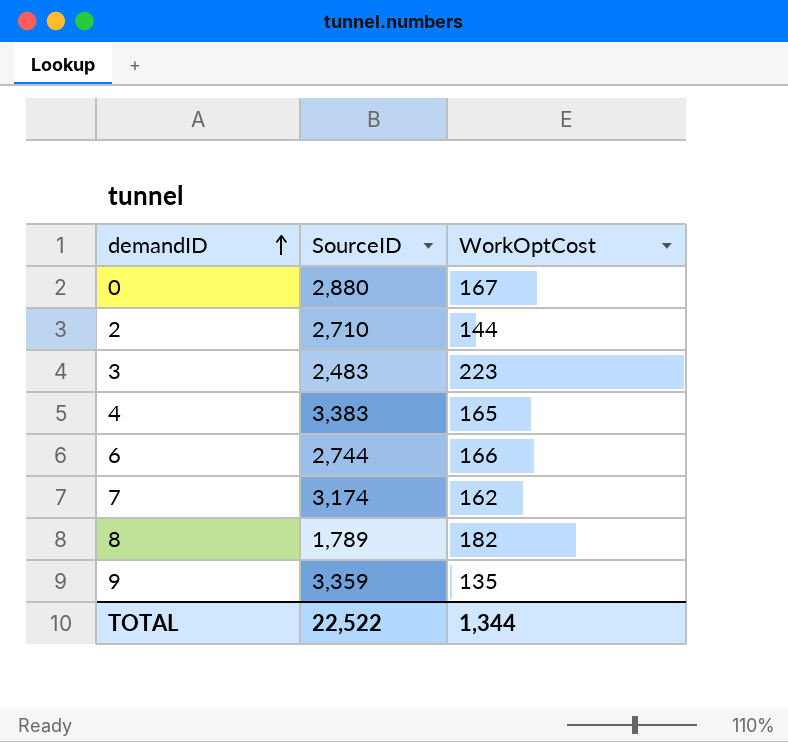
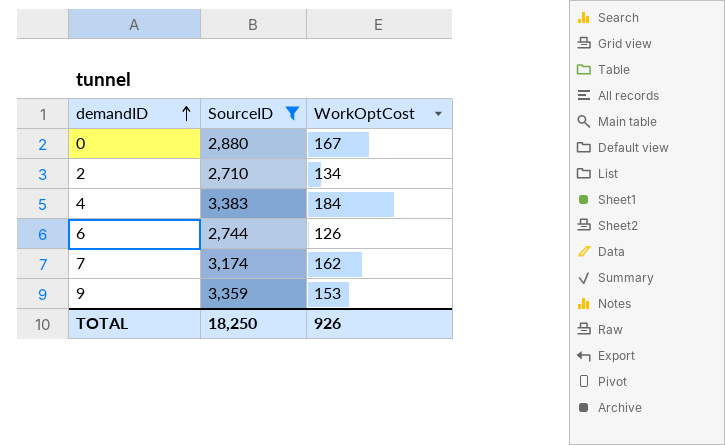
filter: none -> SourceID >= 2,710
2 | WorkOptCost: 144 -> 134
4 | WorkOptCost: 165 -> 184
6 | WorkOptCost: 166 -> 126
9 | WorkOptCost: 135 -> 153
TOTAL | SourceID: 22,522 -> 18,250
TOTAL | WorkOptCost: 1,344 -> 926

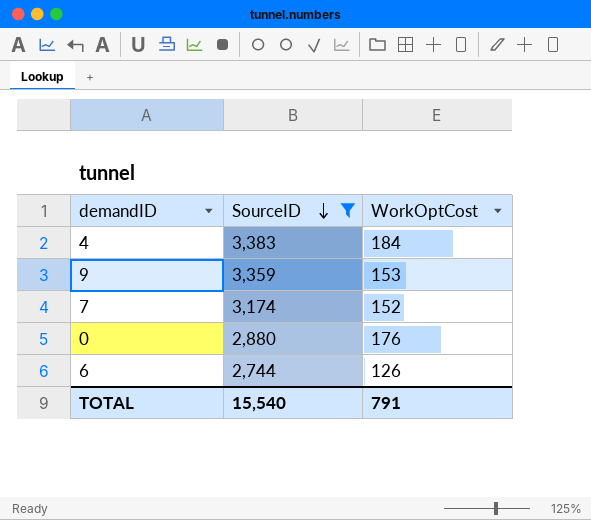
row order: demandID ascending -> SourceID descending
row 2: 2,710 | 134 -> none
7 | WorkOptCost: 162 -> 152
0 | WorkOptCost: 167 -> 176
TOTAL | SourceID: 18,250 -> 15,540
TOTAL | WorkOptCost: 926 -> 791

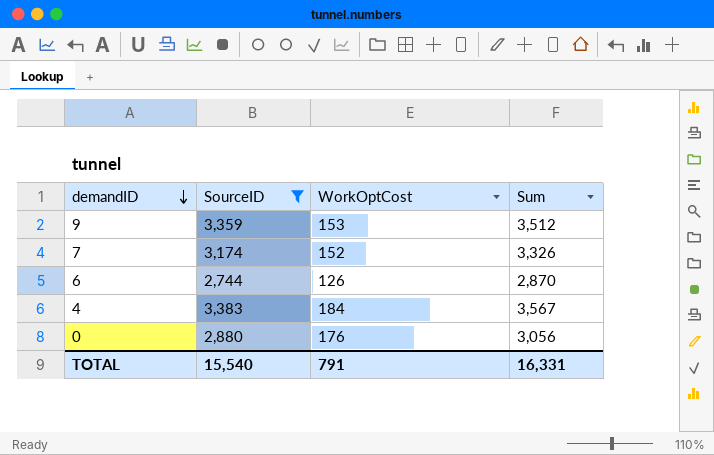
row order: SourceID descending -> demandID descending
column Sum | formula: none -> [SourceID] + [WorkOptCost]

